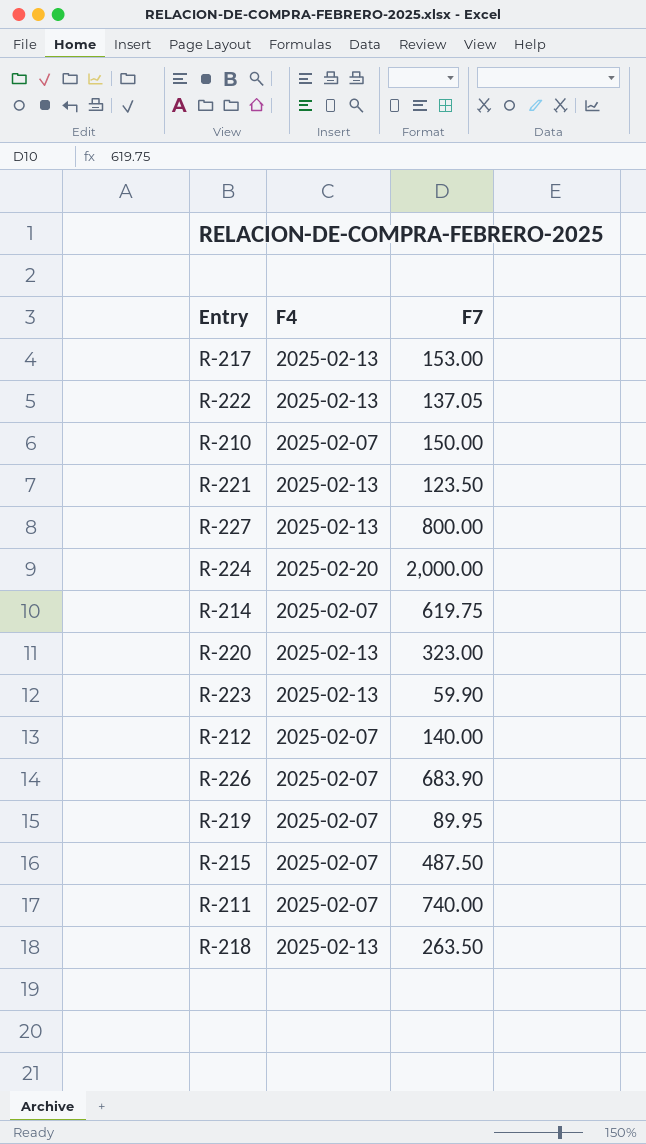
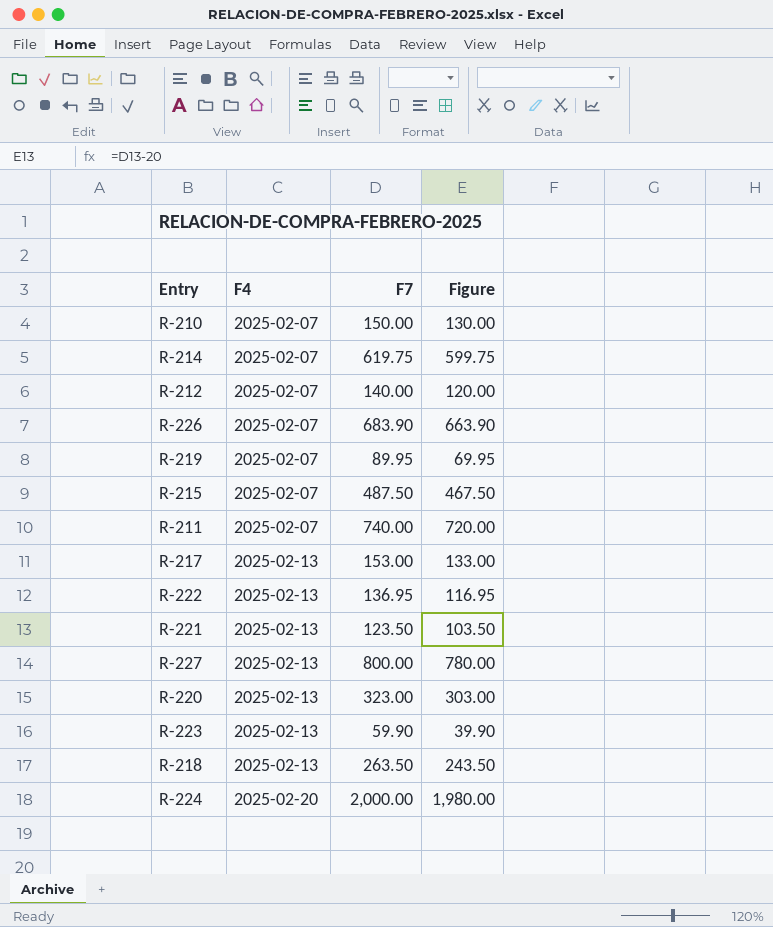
row order: none -> F4 ascending
column Figure | formula: none -> [F7] - 20
R-222 | F7: 137.05 -> 136.95

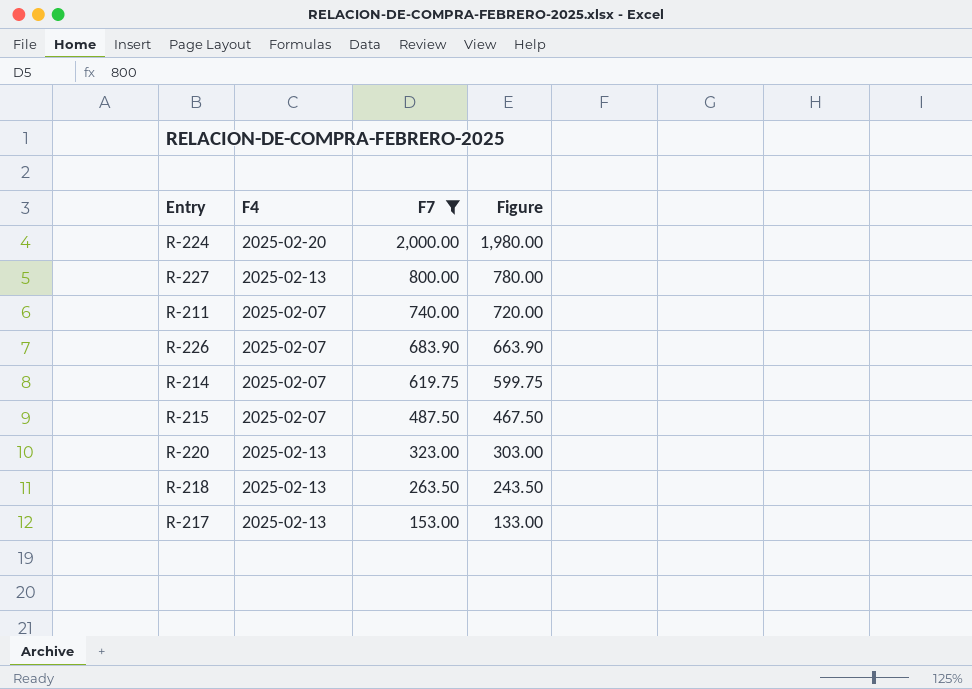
filter: none -> F7 >= 153.00
row order: F4 ascending -> F7 descending

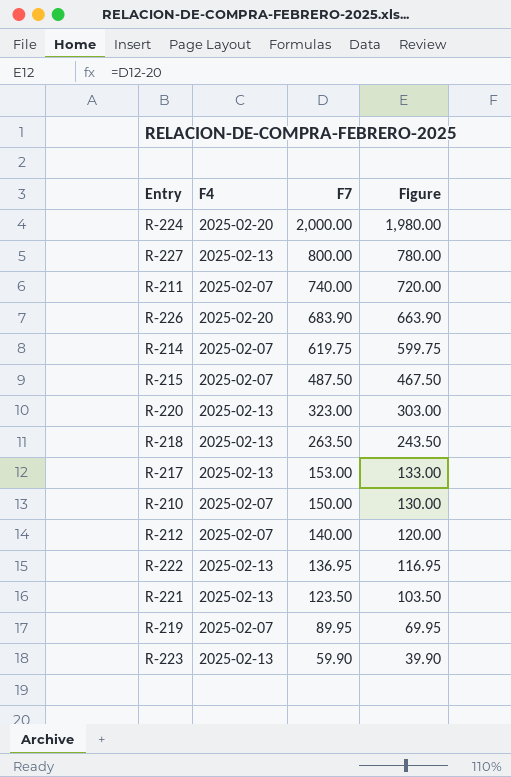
filter: F7 >= 153.00 -> none
R-226 | F4: 2025-02-07 -> 2025-02-20

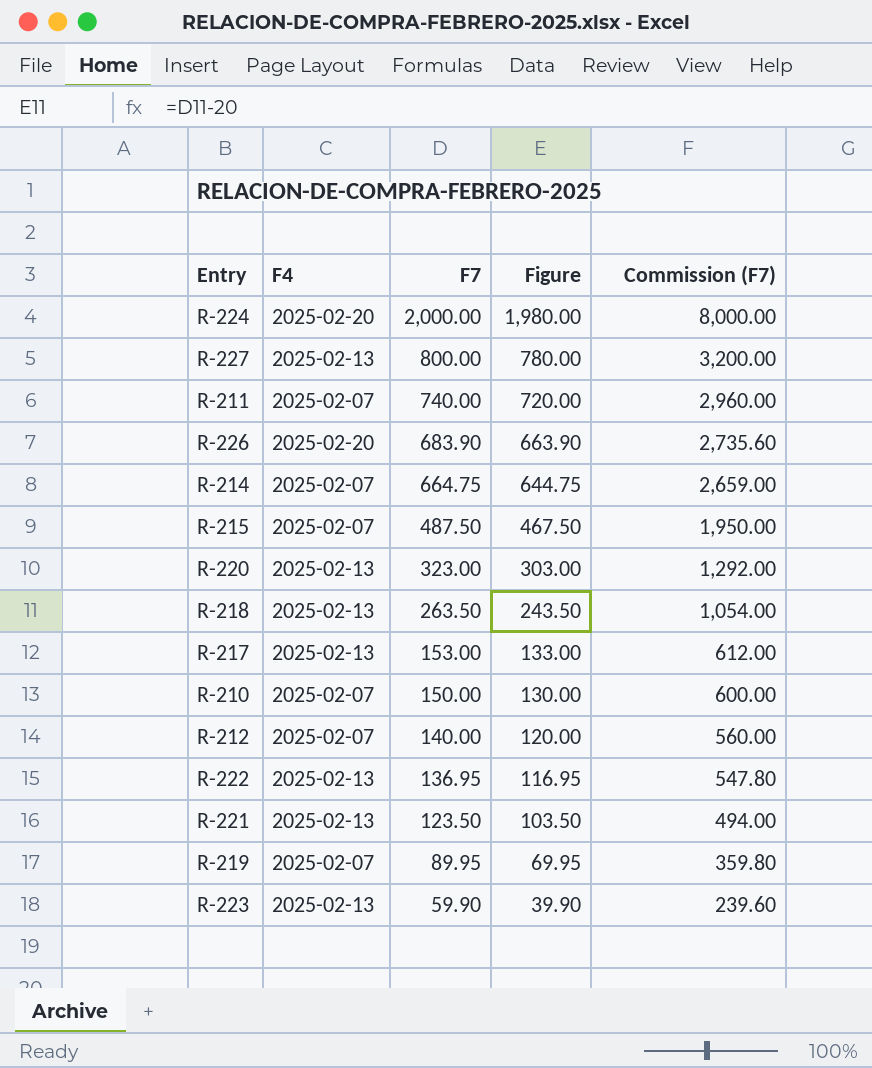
column Commission (F7) | formula: none -> [F7] * 4
R-214 | F7: 619.75 -> 664.75
R-214 | Figure: 599.75 -> 644.75

